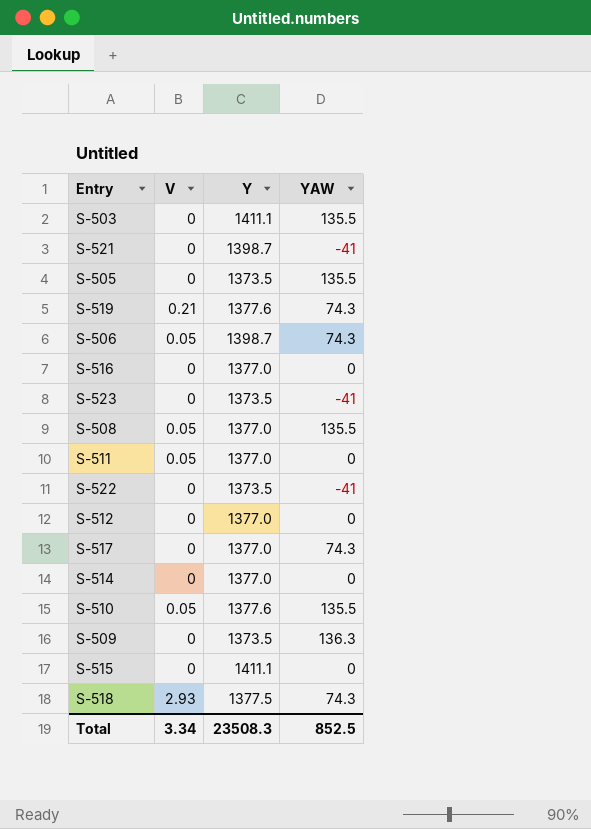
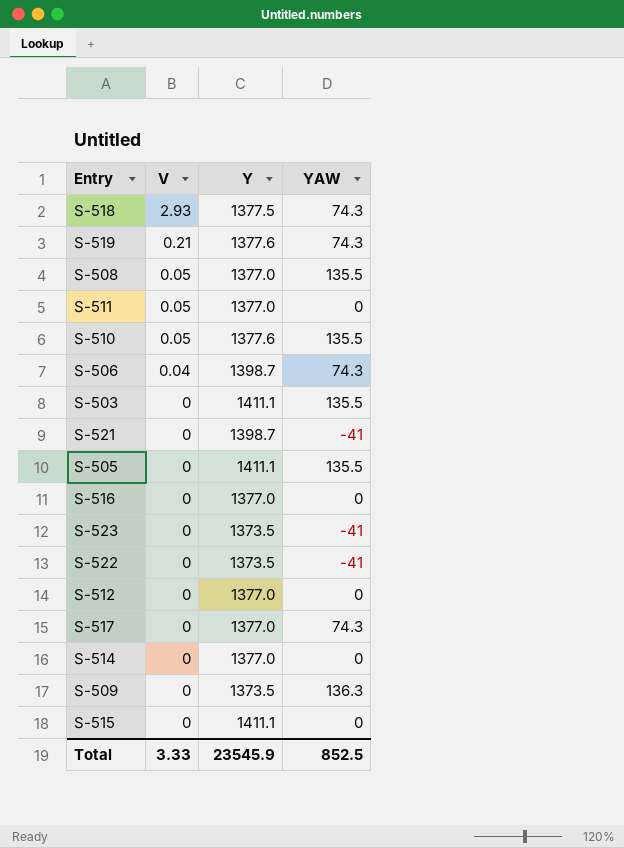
row order: none -> V descending
S-506 | V: 0.05 -> 0.04
S-505 | Y: 1373.5 -> 1411.1
Total | V: 3.34 -> 3.33
Total | Y: 23508.3 -> 23545.9

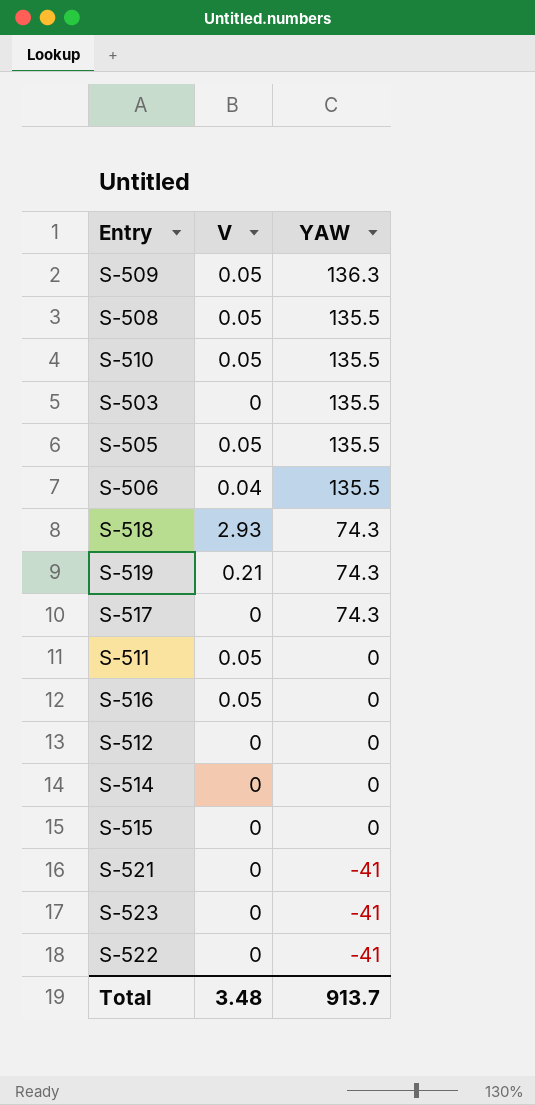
row order: V descending -> YAW descending
column Y | position: 3 -> none
S-509 | V: 0 -> 0.05
S-505 | V: 0 -> 0.05
S-506 | YAW: 74.3 -> 135.5
S-516 | V: 0 -> 0.05
Total | V: 3.33 -> 3.48
Total | YAW: 852.5 -> 913.7

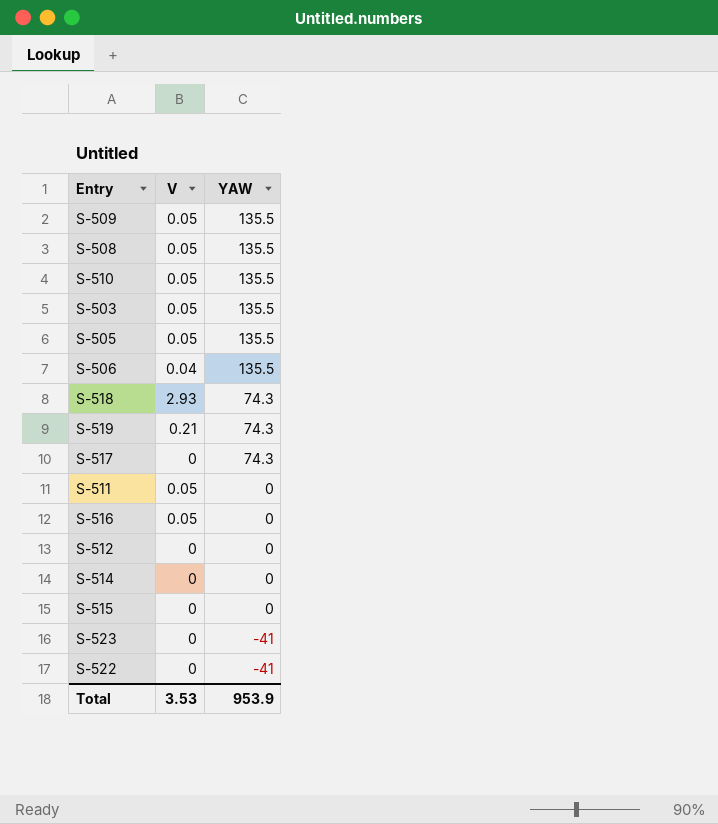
row S-521: 0 | -41 -> none
S-509 | YAW: 136.3 -> 135.5
S-503 | V: 0 -> 0.05
Total | V: 3.48 -> 3.53
Total | YAW: 913.7 -> 953.9

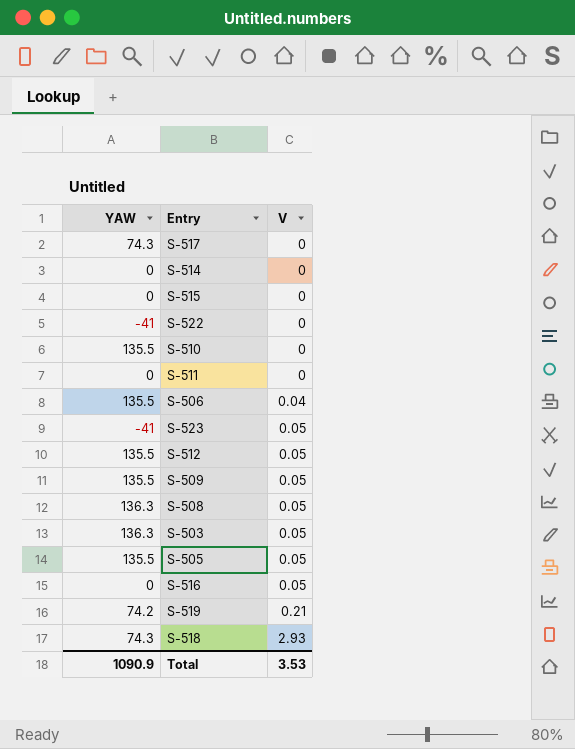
row order: YAW descending -> V ascending
column YAW | position: 3 -> 1
S-510 | V: 0.05 -> 0
S-511 | V: 0.05 -> 0
S-523 | V: 0 -> 0.05
S-512 | YAW: 0 -> 135.5
S-512 | V: 0 -> 0.05
S-508 | YAW: 135.5 -> 136.3
S-503 | YAW: 135.5 -> 136.3
S-519 | YAW: 74.3 -> 74.2
Total | YAW: 953.9 -> 1090.9

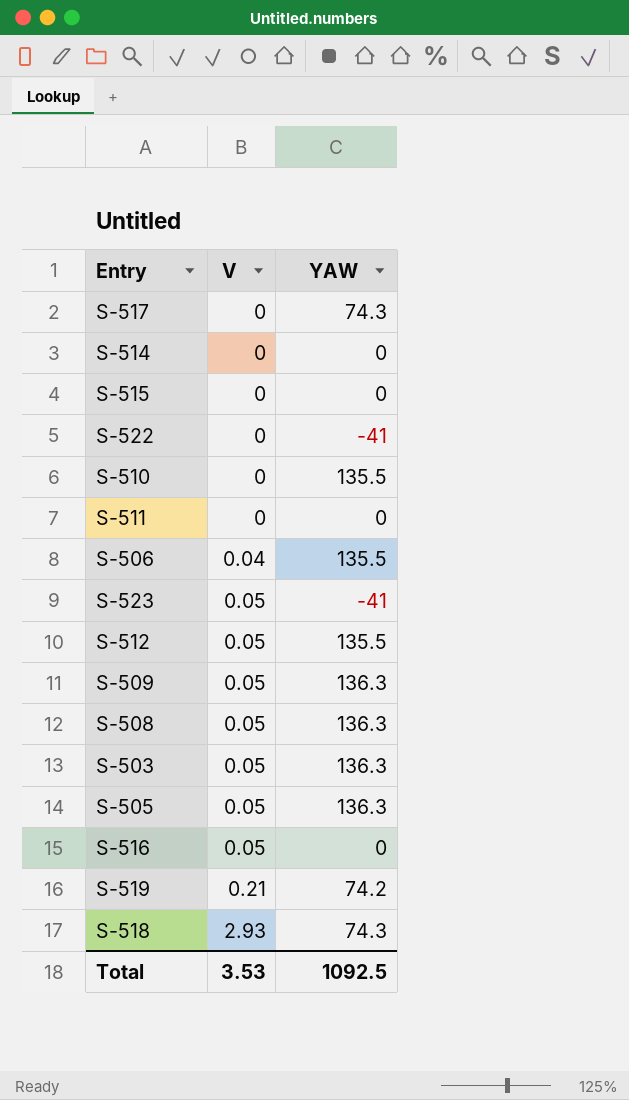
column YAW | position: 1 -> 3
S-509 | YAW: 135.5 -> 136.3
S-505 | YAW: 135.5 -> 136.3
Total | YAW: 1090.9 -> 1092.5

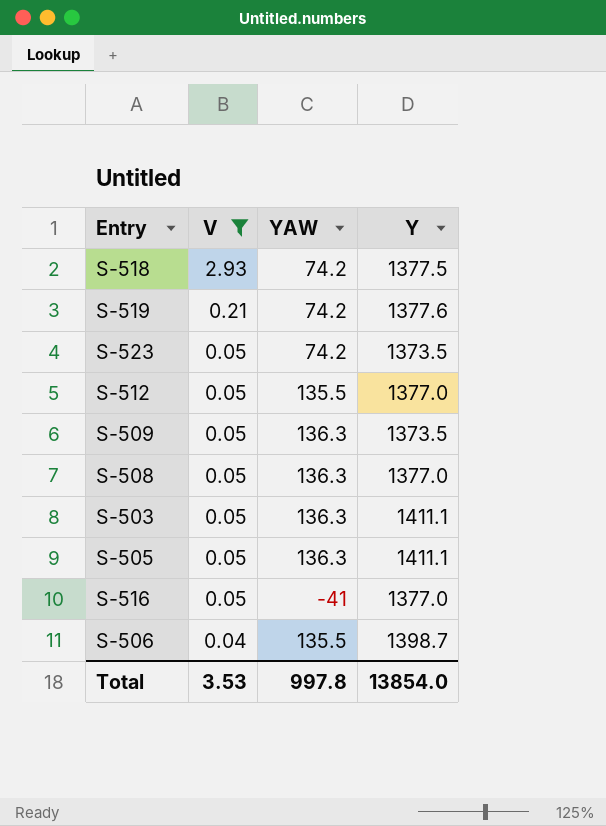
filter: none -> V != 0
row order: V ascending -> V descending
column Y | position: none -> 4
S-518 | YAW: 74.3 -> 74.2
S-523 | YAW: -41 -> 74.2
S-516 | YAW: 0 -> -41
Total | YAW: 1092.5 -> 997.8

